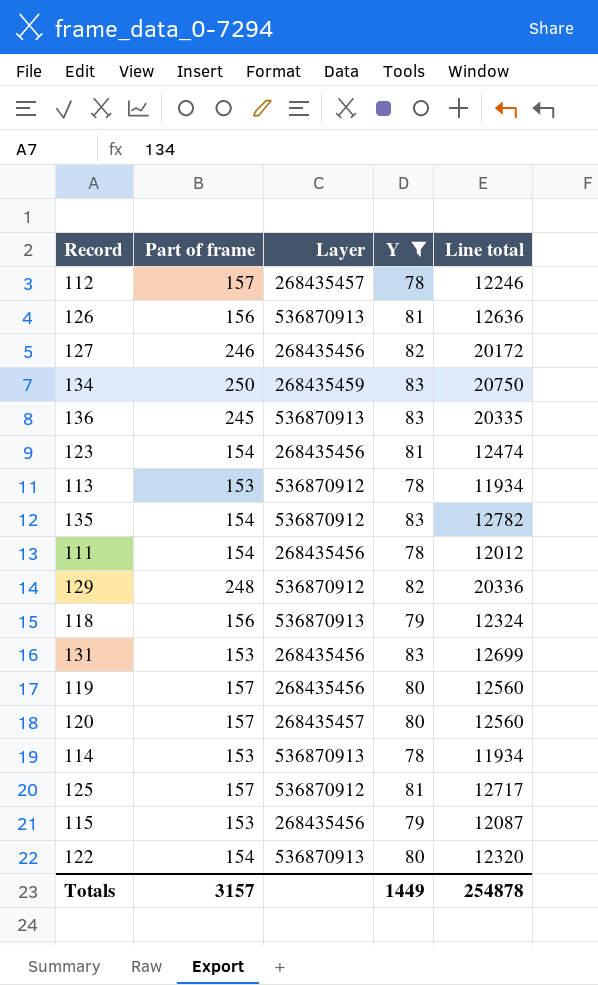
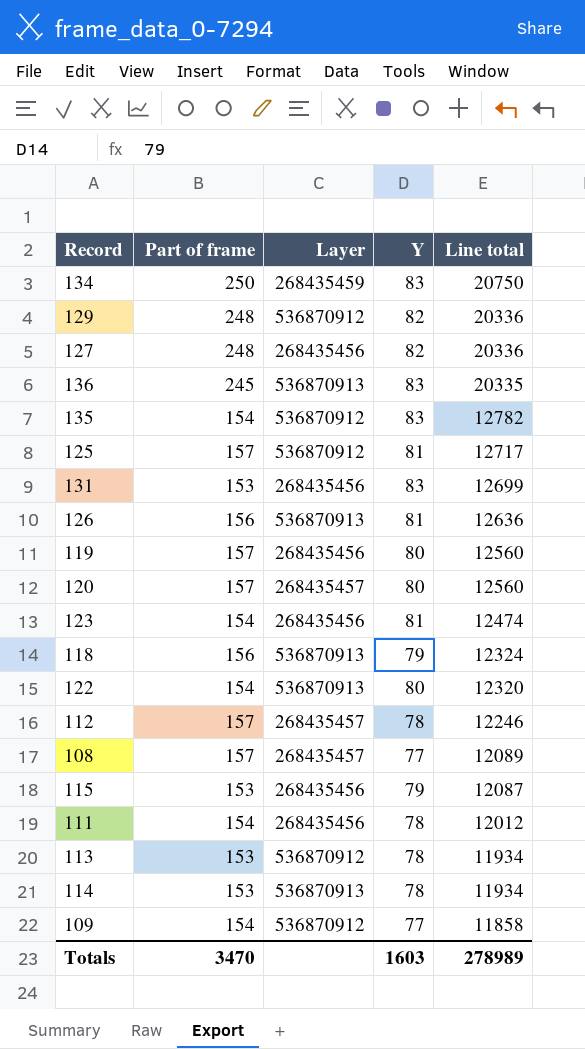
filter: Y != 77 -> none
row order: none -> Line total descending
127 | Part of frame: 246 -> 248
127 | Line total: 20172 -> 20336
Totals | Part of frame: 3157 -> 3470
Totals | Y: 1449 -> 1603
Totals | Line total: 254878 -> 278989

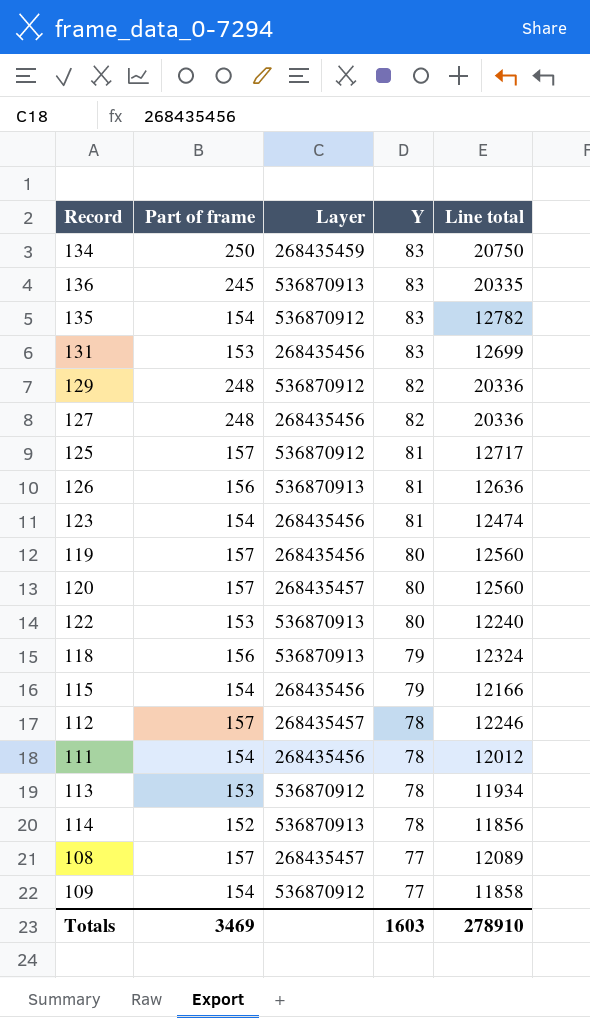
row order: Line total descending -> Y descending
122 | Part of frame: 154 -> 153
122 | Line total: 12320 -> 12240
115 | Part of frame: 153 -> 154
115 | Line total: 12087 -> 12166
114 | Part of frame: 153 -> 152
114 | Line total: 11934 -> 11856
Totals | Part of frame: 3470 -> 3469
Totals | Line total: 278989 -> 278910

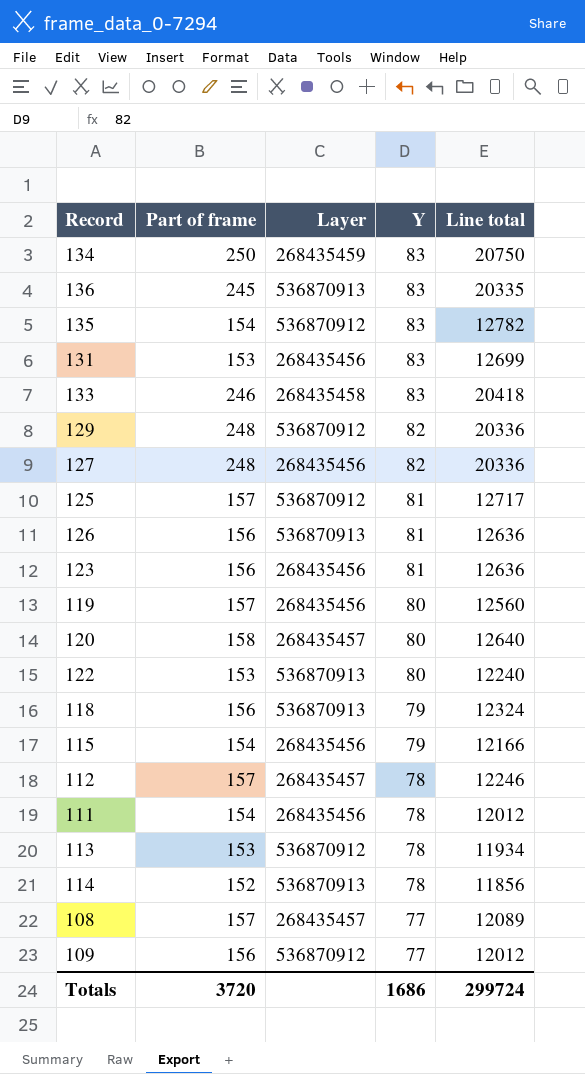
row 133: none -> 246 | 268435458 | 83 | 20418
123 | Part of frame: 154 -> 156
123 | Line total: 12474 -> 12636
120 | Part of frame: 157 -> 158
120 | Line total: 12560 -> 12640
109 | Part of frame: 154 -> 156
109 | Line total: 11858 -> 12012
Totals | Part of frame: 3469 -> 3720
Totals | Y: 1603 -> 1686
Totals | Line total: 278910 -> 299724

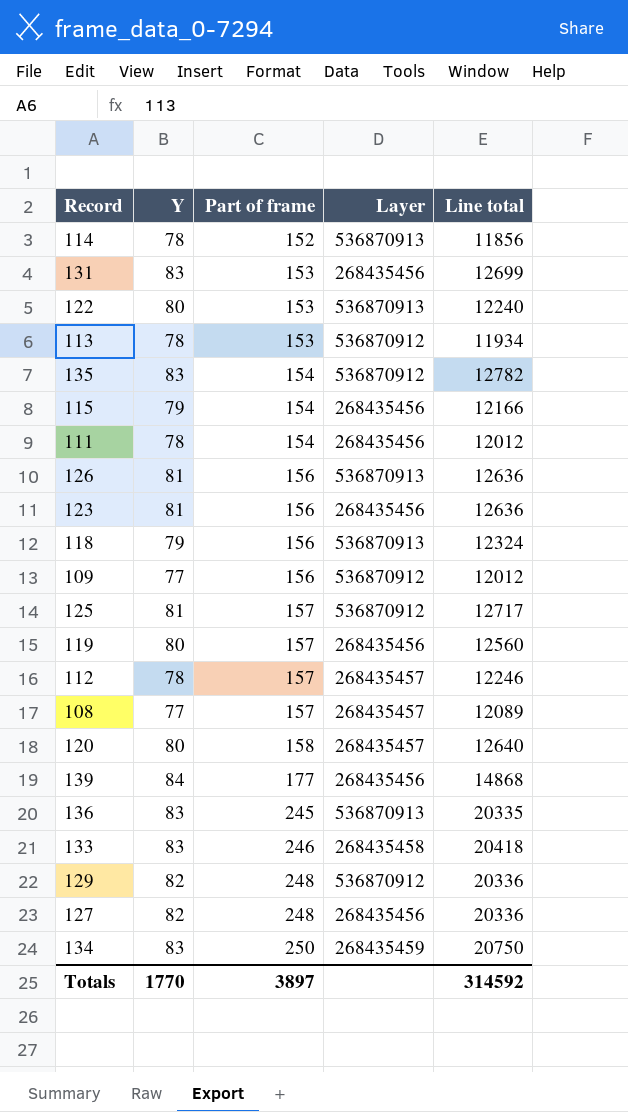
row order: Y descending -> Part of frame ascending
column Y | position: 4 -> 2
row 139: none -> 84 | 177 | 268435456 | 14868
Totals | Y: 1686 -> 1770
Totals | Part of frame: 3720 -> 3897
Totals | Line total: 299724 -> 314592

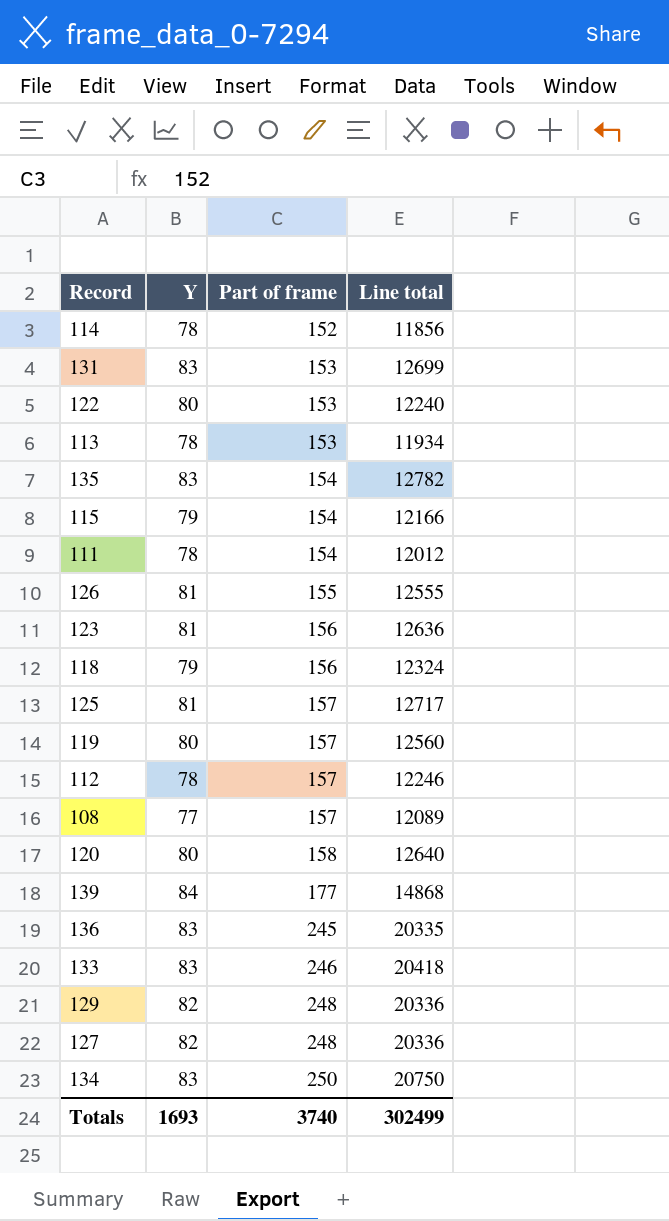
column Layer | position: 4 -> none
row 109: 77 | 156 | 536870912 | 12012 -> none
126 | Part of frame: 156 -> 155
126 | Line total: 12636 -> 12555
Totals | Y: 1770 -> 1693
Totals | Part of frame: 3897 -> 3740
Totals | Line total: 314592 -> 302499

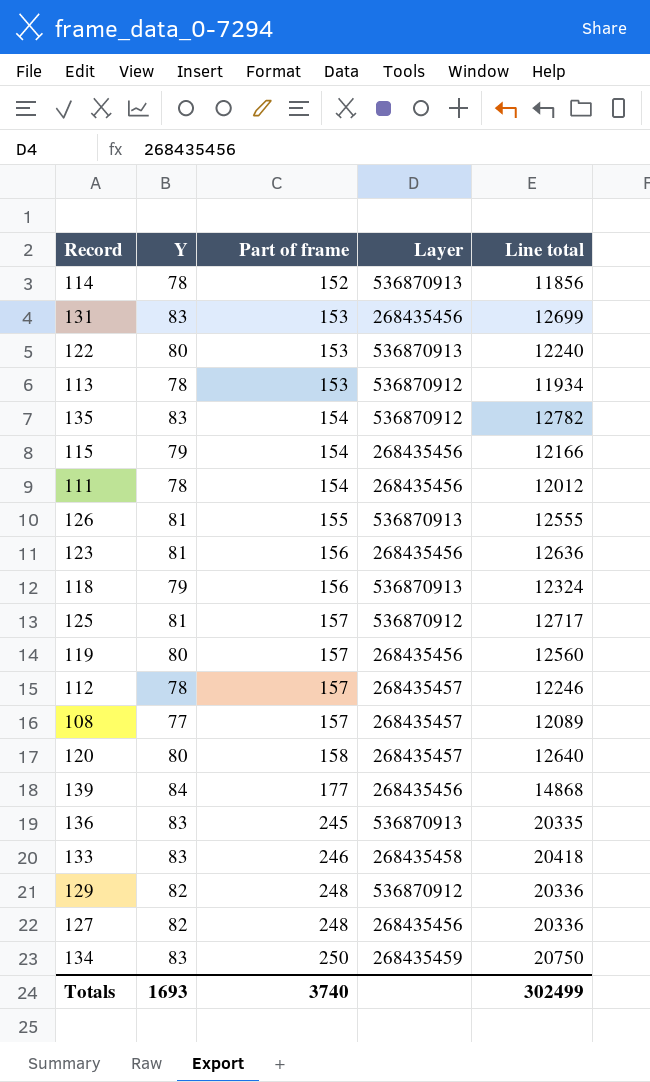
column Layer | position: none -> 4

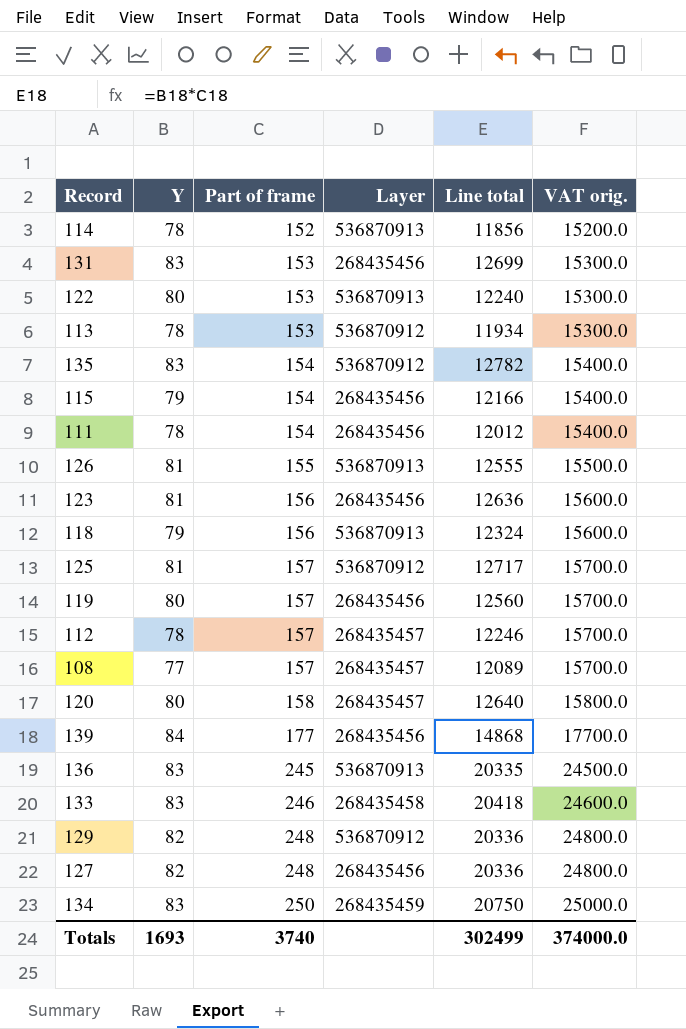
column VAT orig. | formula: none -> [Part of frame] * 100

